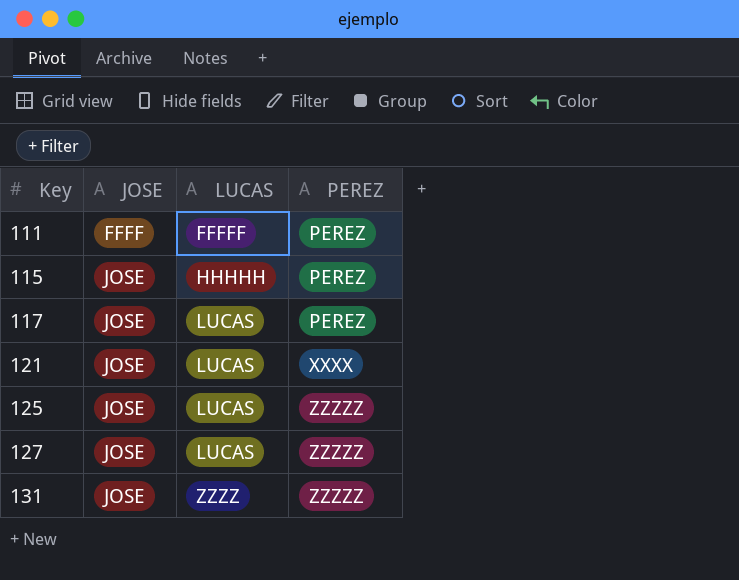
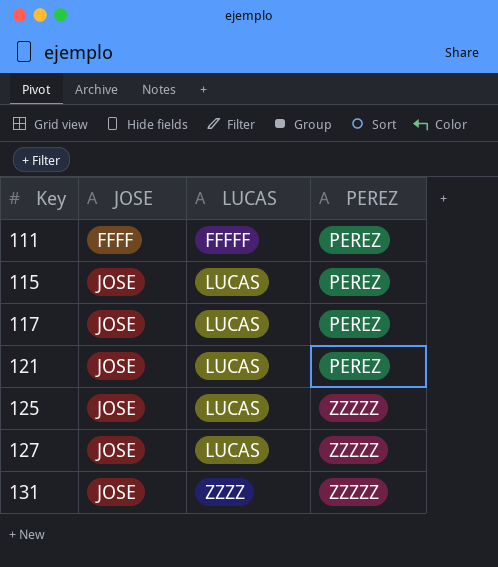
115 | LUCAS: HHHHH -> LUCAS
121 | PEREZ: XXXX -> PEREZ

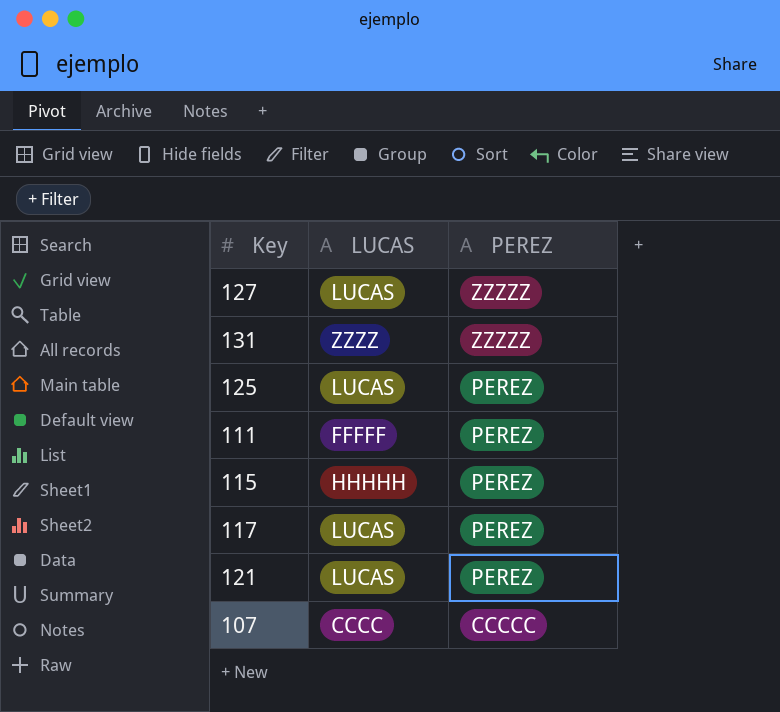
row order: Key ascending -> PEREZ descending
column JOSE | position: 2 -> none
125 | PEREZ: ZZZZZ -> PEREZ
115 | LUCAS: LUCAS -> HHHHH
row 107: none -> CCCC | CCCCC

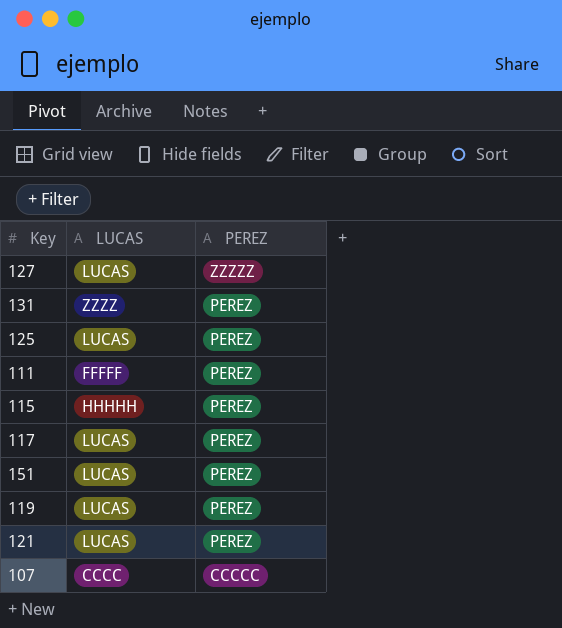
131 | PEREZ: ZZZZZ -> PEREZ
row 151: none -> LUCAS | PEREZ
row 119: none -> LUCAS | PEREZ

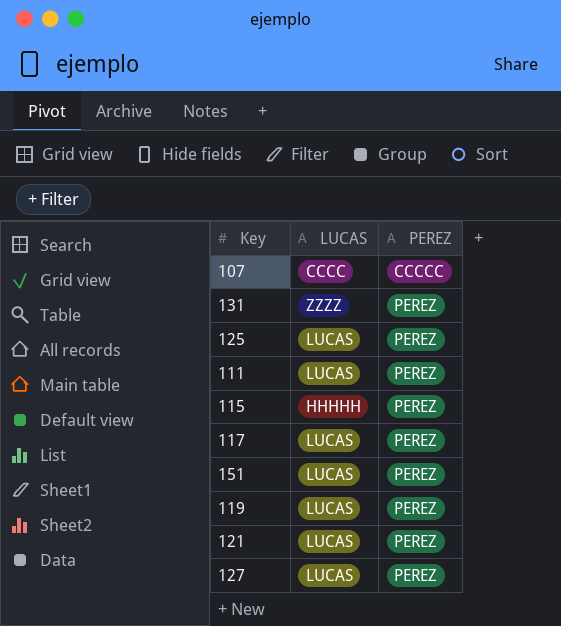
row order: PEREZ descending -> PEREZ ascending
111 | LUCAS: FFFFF -> LUCAS
127 | PEREZ: ZZZZZ -> PEREZ

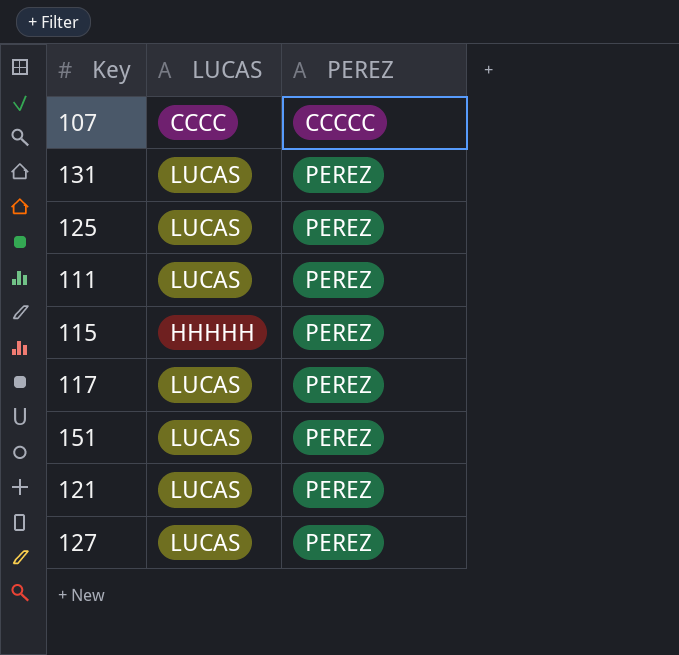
row 119: LUCAS | PEREZ -> none
131 | LUCAS: ZZZZ -> LUCAS

